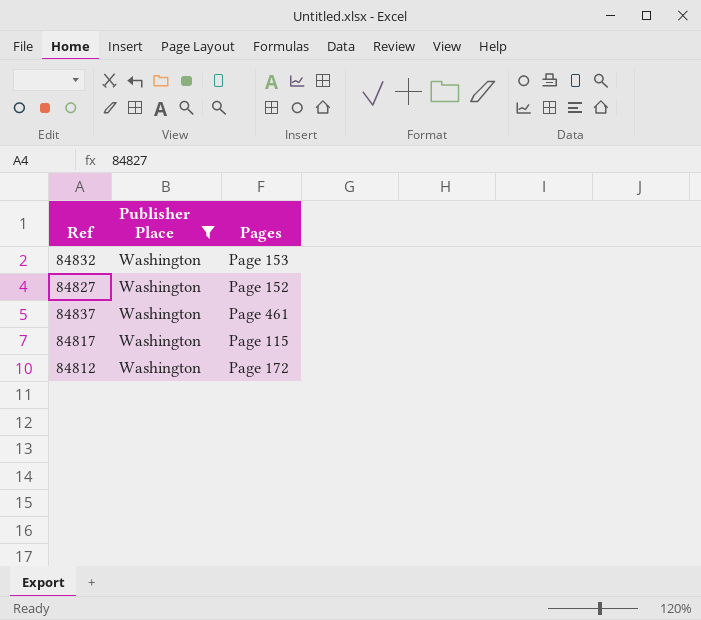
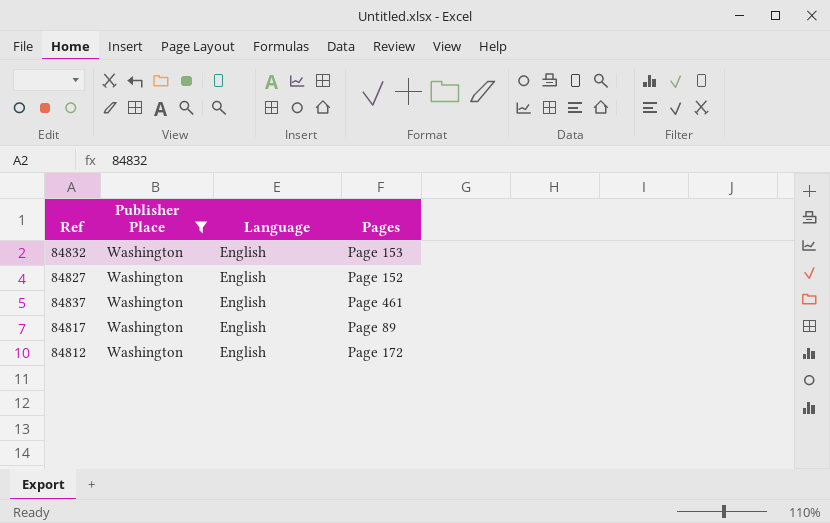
column Language | position: none -> 3
84817 | Pages: Page 115 -> Page 89

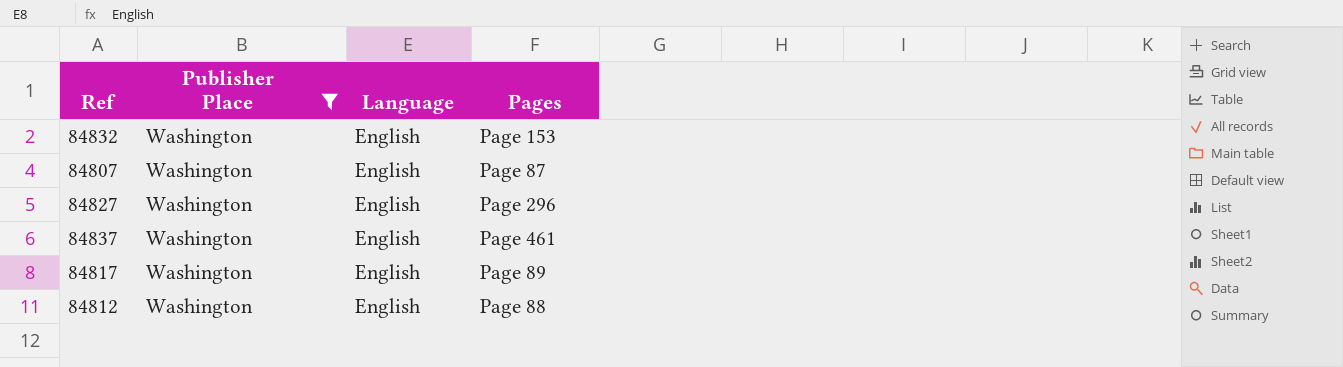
row 84807: none -> Washington | English | Page 87
84827 | Pages: Page 152 -> Page 296
84812 | Pages: Page 172 -> Page 88

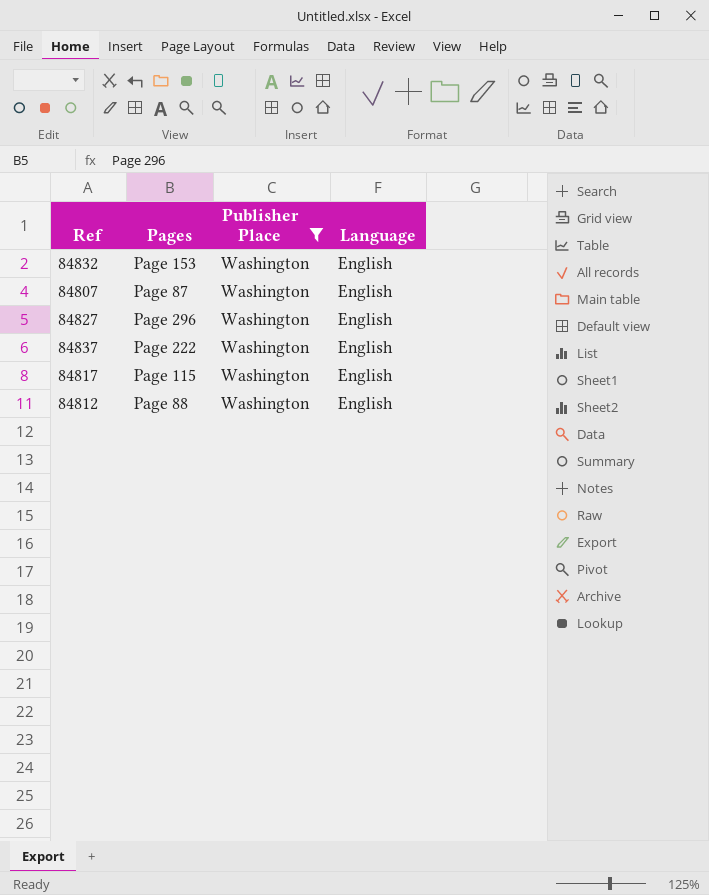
column Pages | position: 4 -> 2
84837 | Pages: Page 461 -> Page 222
84817 | Pages: Page 89 -> Page 115

